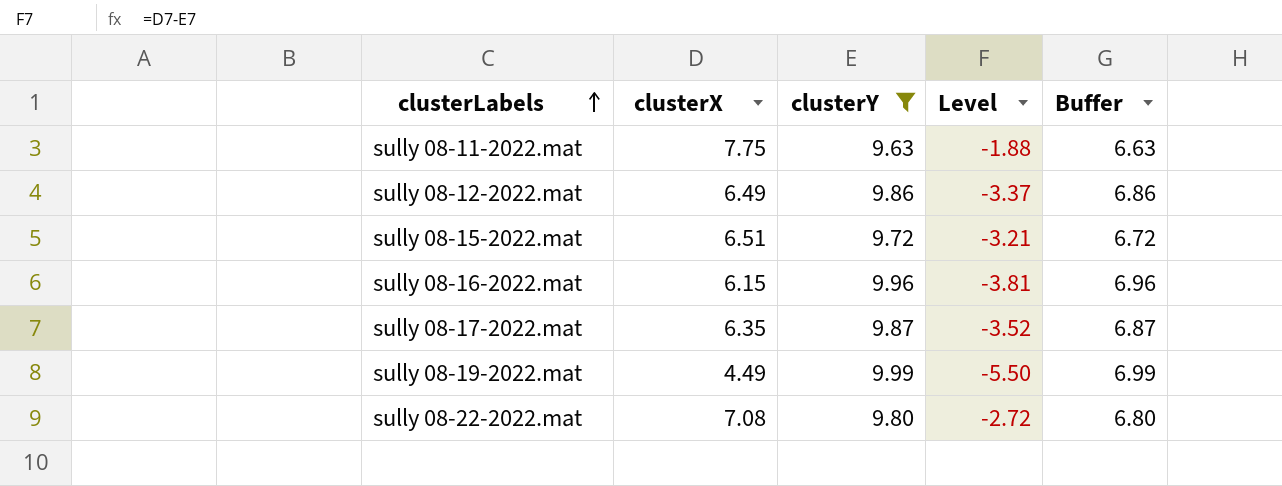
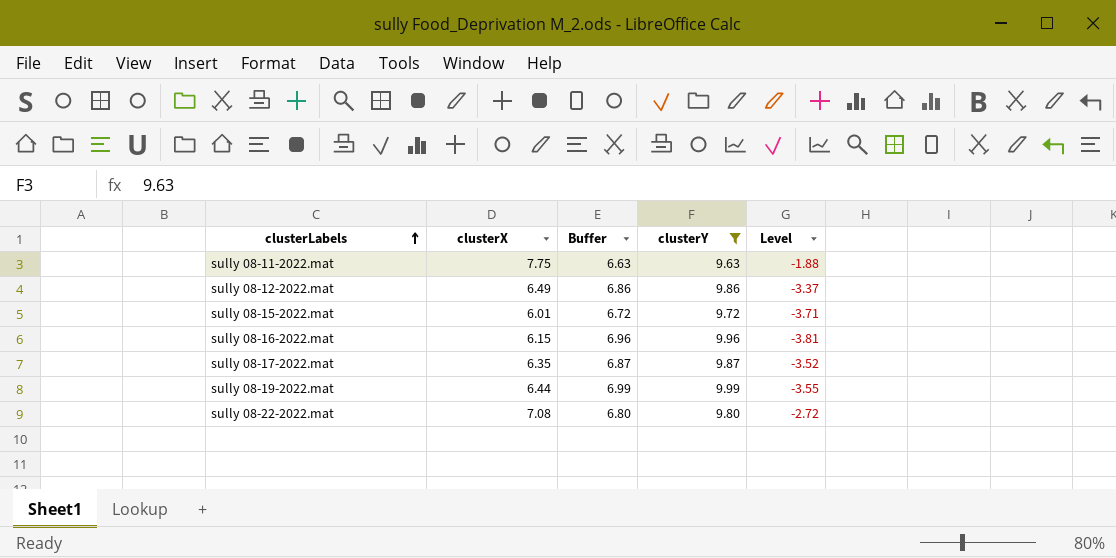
column Buffer | position: 5 -> 3
sully 08-15-2022.mat | clusterX: 6.51 -> 6.01
sully 08-15-2022.mat | Level: -3.21 -> -3.71
sully 08-19-2022.mat | clusterX: 4.49 -> 6.44
sully 08-19-2022.mat | Level: -5.50 -> -3.55

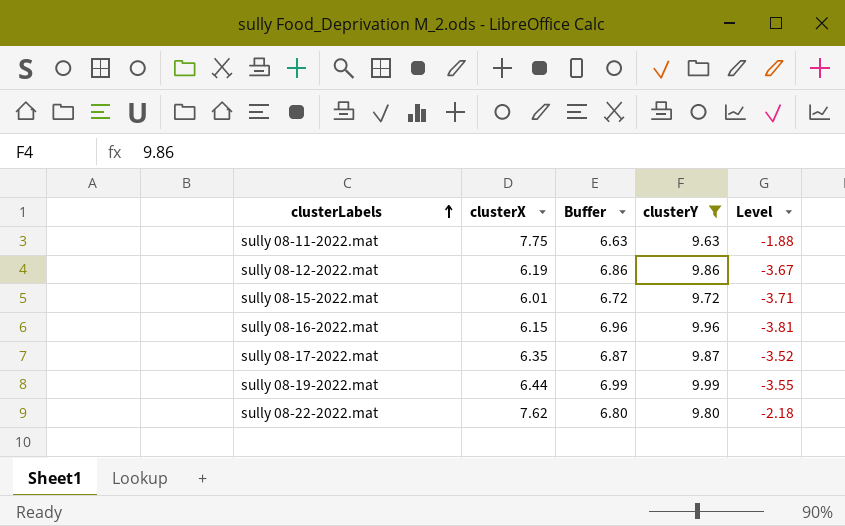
sully 08-12-2022.mat | clusterX: 6.49 -> 6.19
sully 08-12-2022.mat | Level: -3.37 -> -3.67
sully 08-22-2022.mat | clusterX: 7.08 -> 7.62
sully 08-22-2022.mat | Level: -2.72 -> -2.18

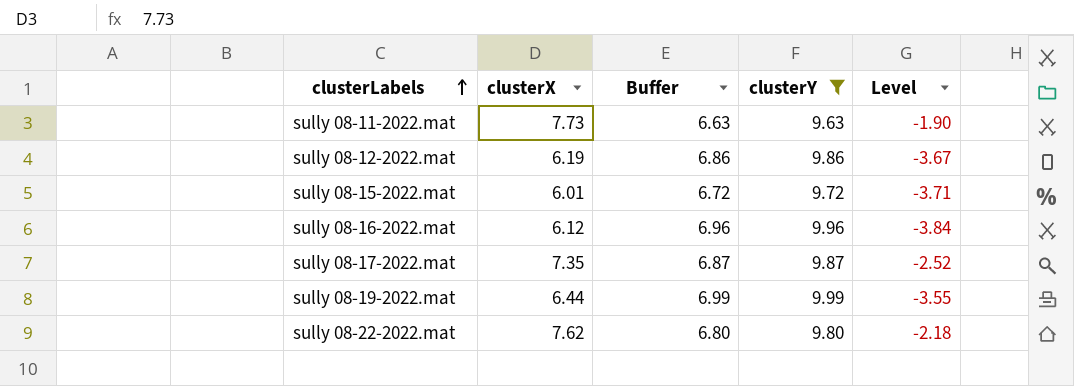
sully 08-11-2022.mat | clusterX: 7.75 -> 7.73
sully 08-11-2022.mat | Level: -1.88 -> -1.90
sully 08-16-2022.mat | clusterX: 6.15 -> 6.12
sully 08-16-2022.mat | Level: -3.81 -> -3.84
sully 08-17-2022.mat | clusterX: 6.35 -> 7.35
sully 08-17-2022.mat | Level: -3.52 -> -2.52

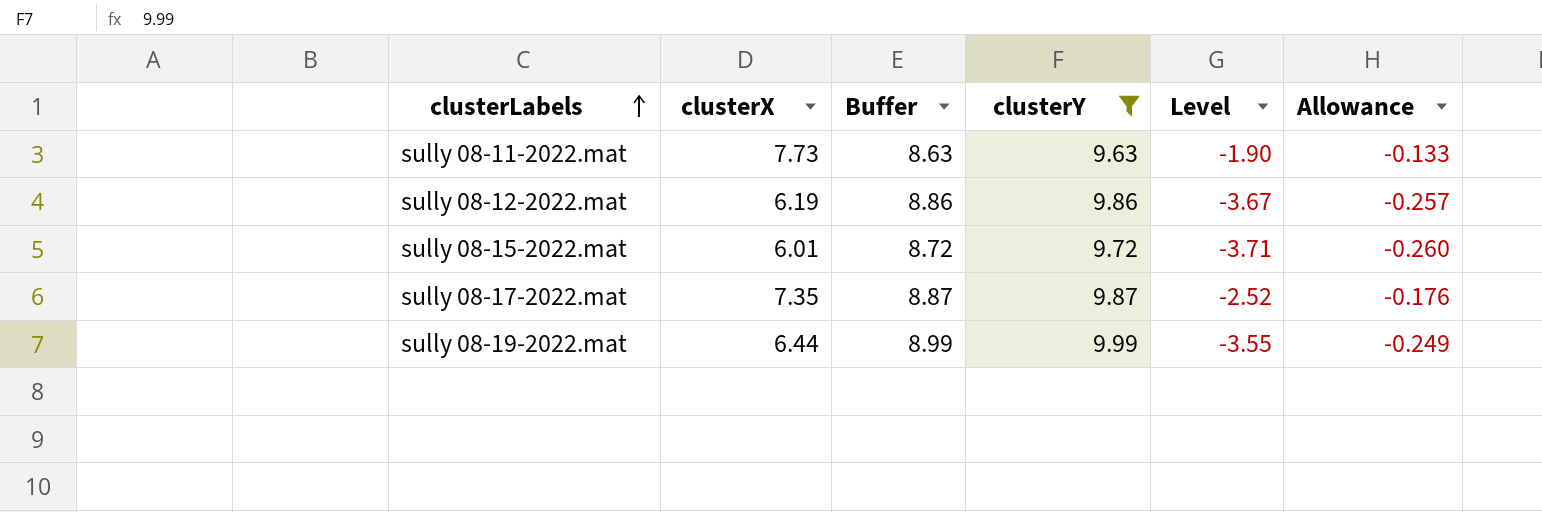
column Buffer | formula: [clusterY] - 3 -> [clusterY] - 1
column Allowance | formula: none -> [Level] * 0.07
row sully 08-16-2022.mat: 6.12 | 6.96 | 9.96 | -3.84 -> none
row sully 08-22-2022.mat: 7.62 | 6.80 | 9.80 | -2.18 -> none

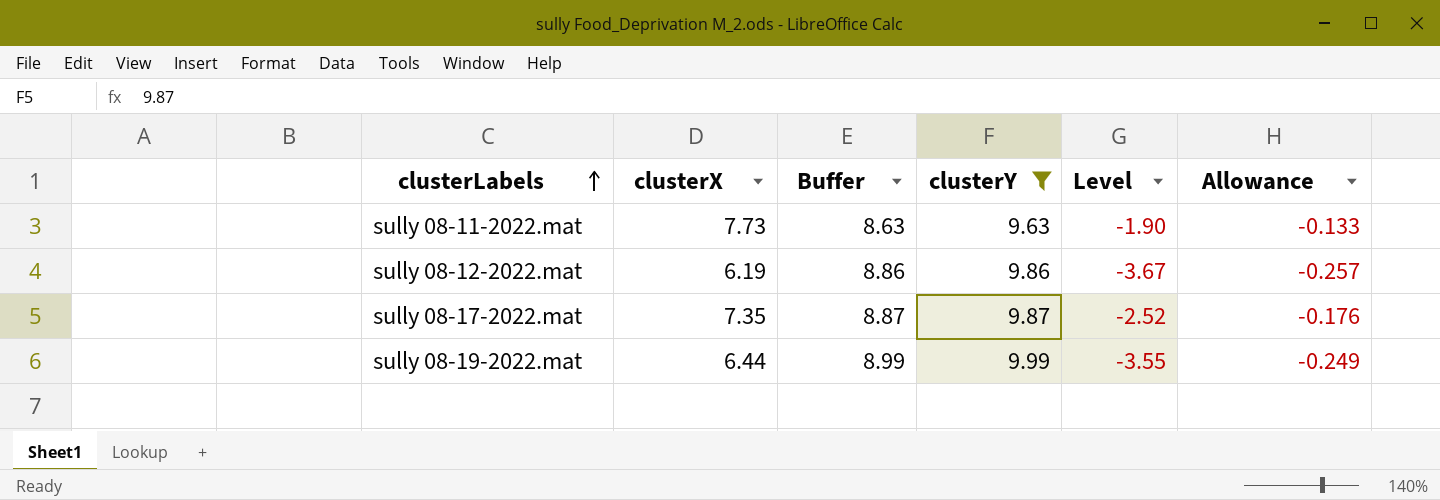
row sully 08-15-2022.mat: 6.01 | 8.72 | 9.72 | -3.71 | -0.260 -> none

